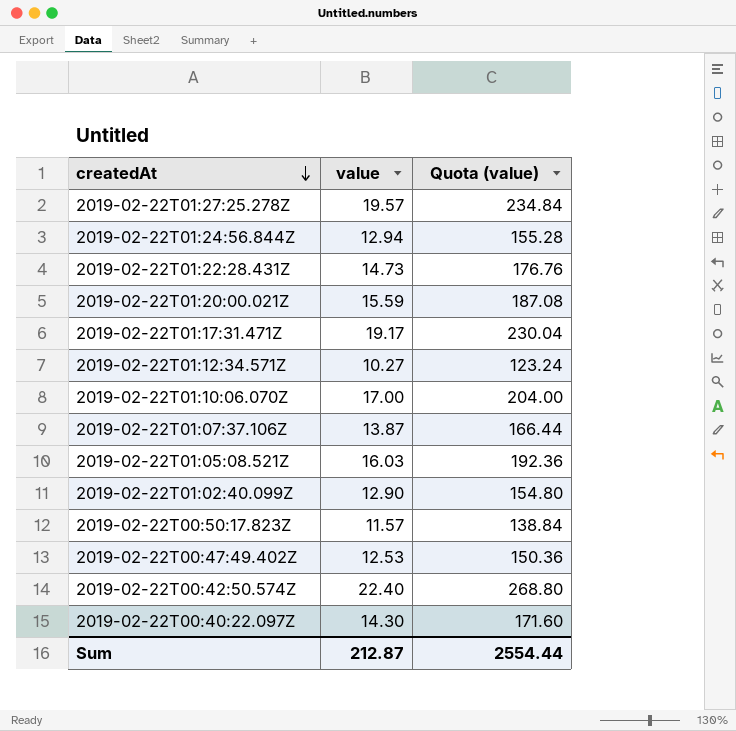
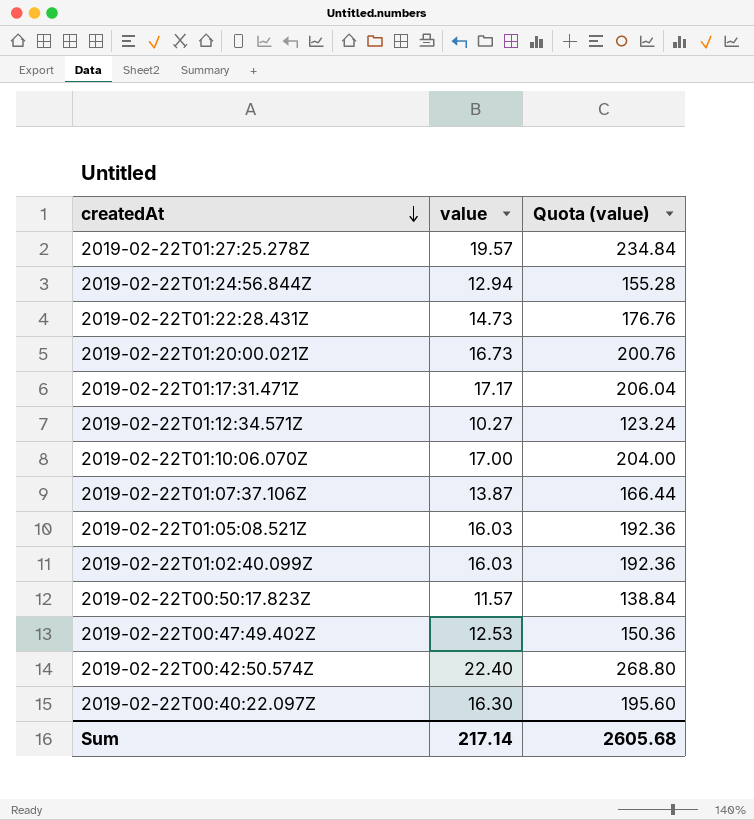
2019-02-22T01:20:00.021Z | value: 15.59 -> 16.73
2019-02-22T01:20:00.021Z | Quota (value): 187.08 -> 200.76
2019-02-22T01:17:31.471Z | value: 19.17 -> 17.17
2019-02-22T01:17:31.471Z | Quota (value): 230.04 -> 206.04
2019-02-22T01:02:40.099Z | value: 12.90 -> 16.03
2019-02-22T01:02:40.099Z | Quota (value): 154.80 -> 192.36
2019-02-22T00:40:22.097Z | value: 14.30 -> 16.30
2019-02-22T00:40:22.097Z | Quota (value): 171.60 -> 195.60
Sum | value: 212.87 -> 217.14
Sum | Quota (value): 2554.44 -> 2605.68

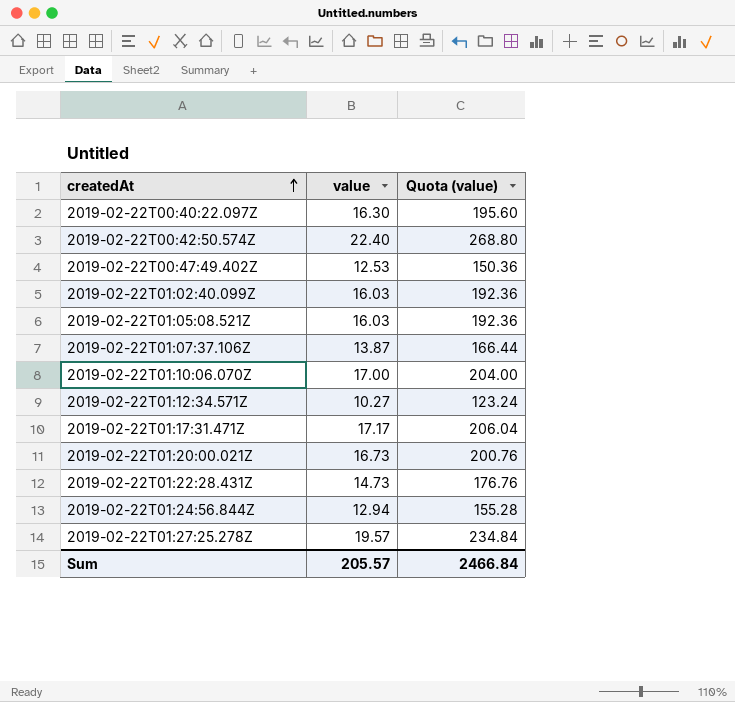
row order: createdAt descending -> createdAt ascending
row 2019-02-22T00:50:17.823Z: 11.57 | 138.84 -> none
Sum | value: 217.14 -> 205.57
Sum | Quota (value): 2605.68 -> 2466.84

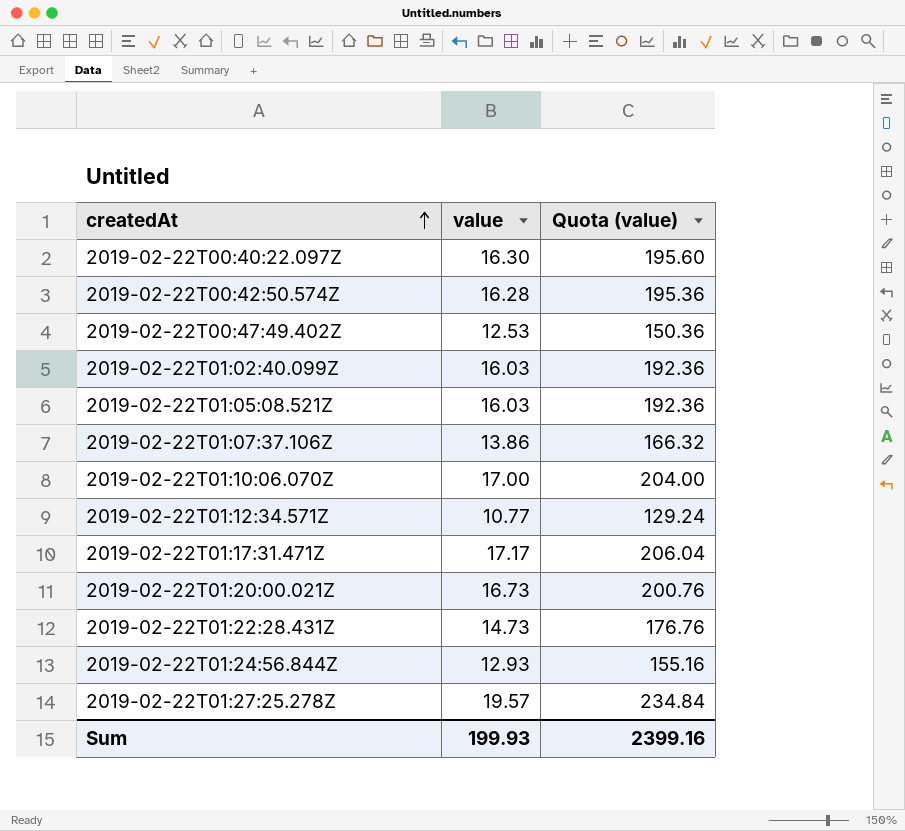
2019-02-22T00:42:50.574Z | value: 22.40 -> 16.28
2019-02-22T00:42:50.574Z | Quota (value): 268.80 -> 195.36
2019-02-22T01:07:37.106Z | value: 13.87 -> 13.86
2019-02-22T01:07:37.106Z | Quota (value): 166.44 -> 166.32
2019-02-22T01:12:34.571Z | value: 10.27 -> 10.77
2019-02-22T01:12:34.571Z | Quota (value): 123.24 -> 129.24
2019-02-22T01:24:56.844Z | value: 12.94 -> 12.93
2019-02-22T01:24:56.844Z | Quota (value): 155.28 -> 155.16
Sum | value: 205.57 -> 199.93
Sum | Quota (value): 2466.84 -> 2399.16

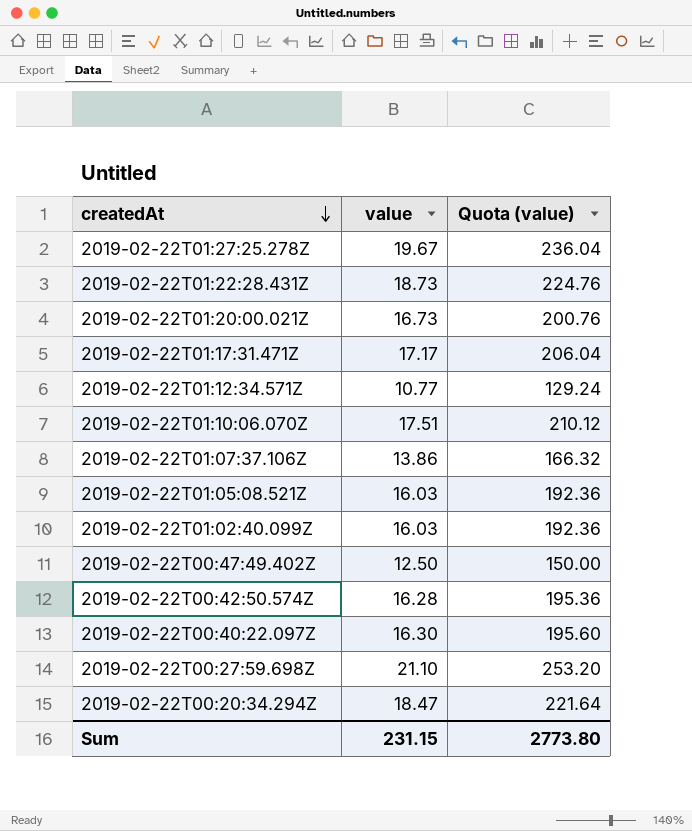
row order: createdAt ascending -> createdAt descending
row 2019-02-22T01:24:56.844Z: 12.93 | 155.16 -> none
2019-02-22T01:27:25.278Z | value: 19.57 -> 19.67
2019-02-22T01:27:25.278Z | Quota (value): 234.84 -> 236.04
2019-02-22T01:22:28.431Z | value: 14.73 -> 18.73
2019-02-22T01:22:28.431Z | Quota (value): 176.76 -> 224.76
2019-02-22T01:10:06.070Z | value: 17.00 -> 17.51
2019-02-22T01:10:06.070Z | Quota (value): 204.00 -> 210.12
2019-02-22T00:47:49.402Z | value: 12.53 -> 12.50
2019-02-22T00:47:49.402Z | Quota (value): 150.36 -> 150.00
row 2019-02-22T00:27:59.698Z: none -> 21.10 | 253.20
row 2019-02-22T00:20:34.294Z: none -> 18.47 | 221.64
Sum | value: 199.93 -> 231.15
Sum | Quota (value): 2399.16 -> 2773.80

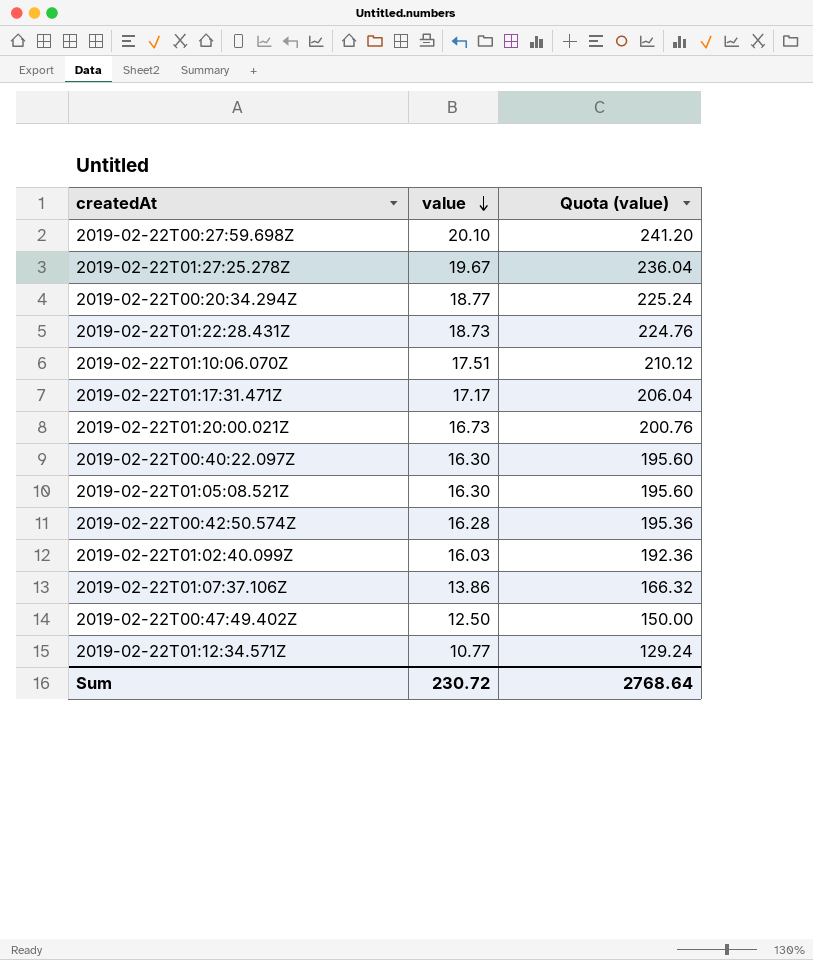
row order: createdAt descending -> value descending
2019-02-22T00:27:59.698Z | value: 21.10 -> 20.10
2019-02-22T00:27:59.698Z | Quota (value): 253.20 -> 241.20
2019-02-22T00:20:34.294Z | value: 18.47 -> 18.77
2019-02-22T00:20:34.294Z | Quota (value): 221.64 -> 225.24
2019-02-22T01:05:08.521Z | value: 16.03 -> 16.30
2019-02-22T01:05:08.521Z | Quota (value): 192.36 -> 195.60
Sum | value: 231.15 -> 230.72
Sum | Quota (value): 2773.80 -> 2768.64

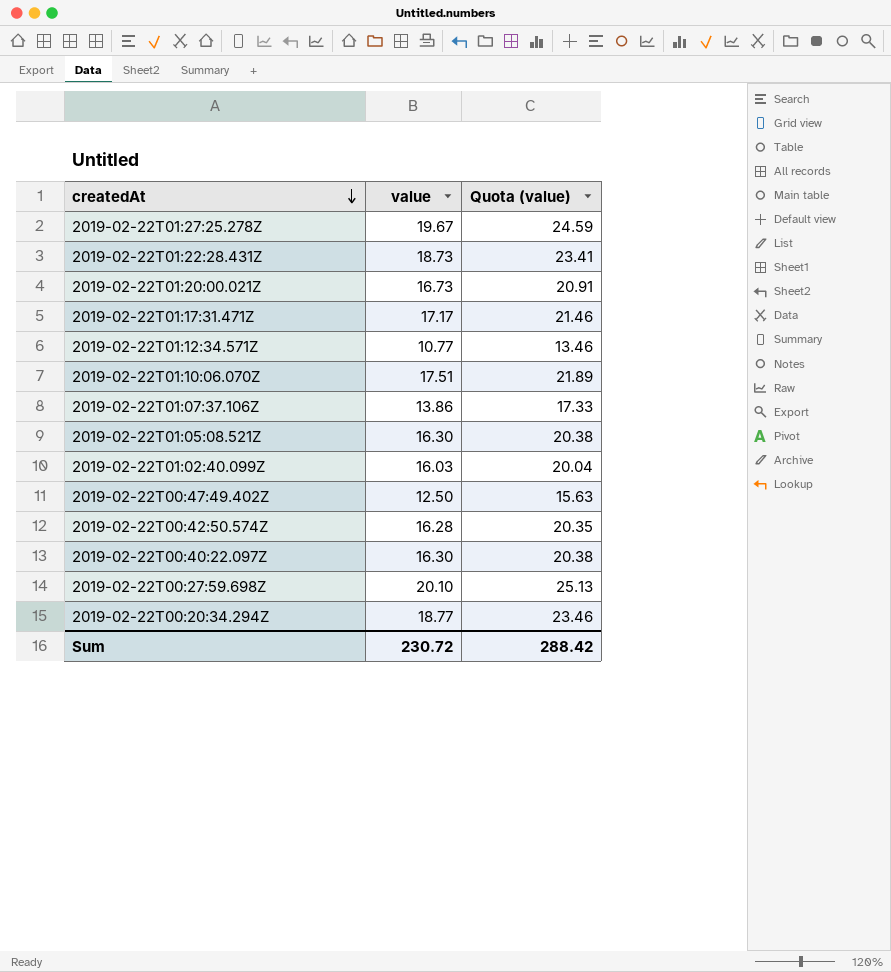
row order: value descending -> createdAt descending
column Quota (value) | formula: [value] * 12 -> [value] * 1.25
Sum | Quota (value): 2768.64 -> 288.42

